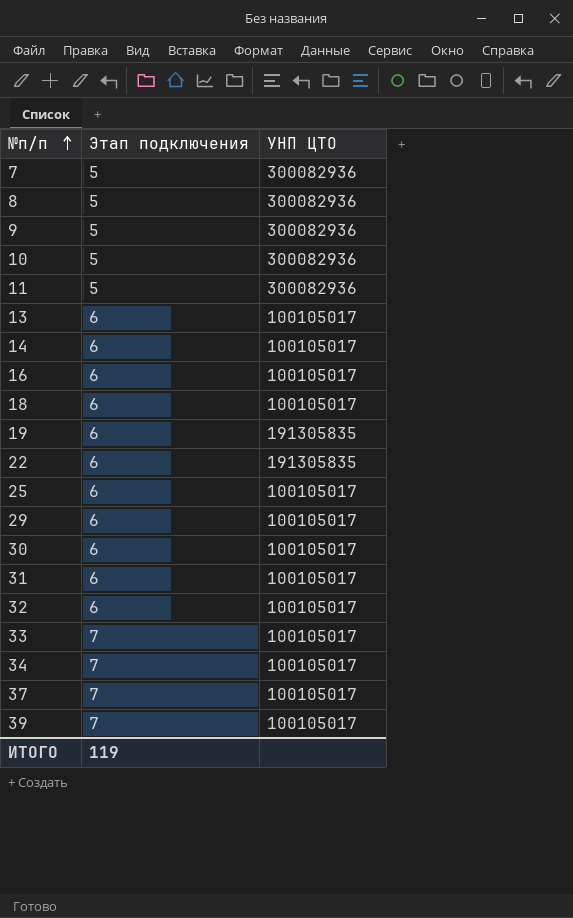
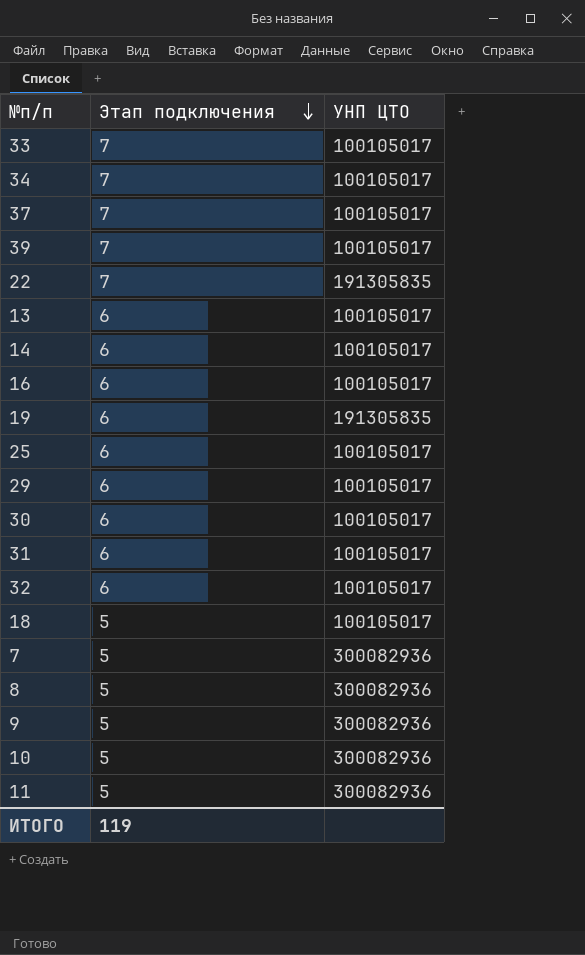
row order: №п/п ascending -> Этап подключения descending
22 | Этап подключения: 6 -> 7
18 | Этап подключения: 6 -> 5

